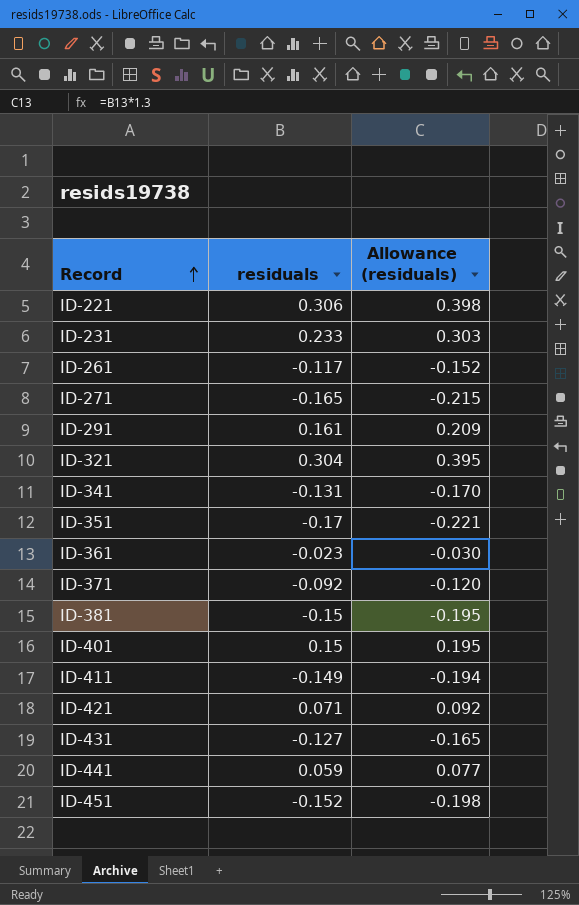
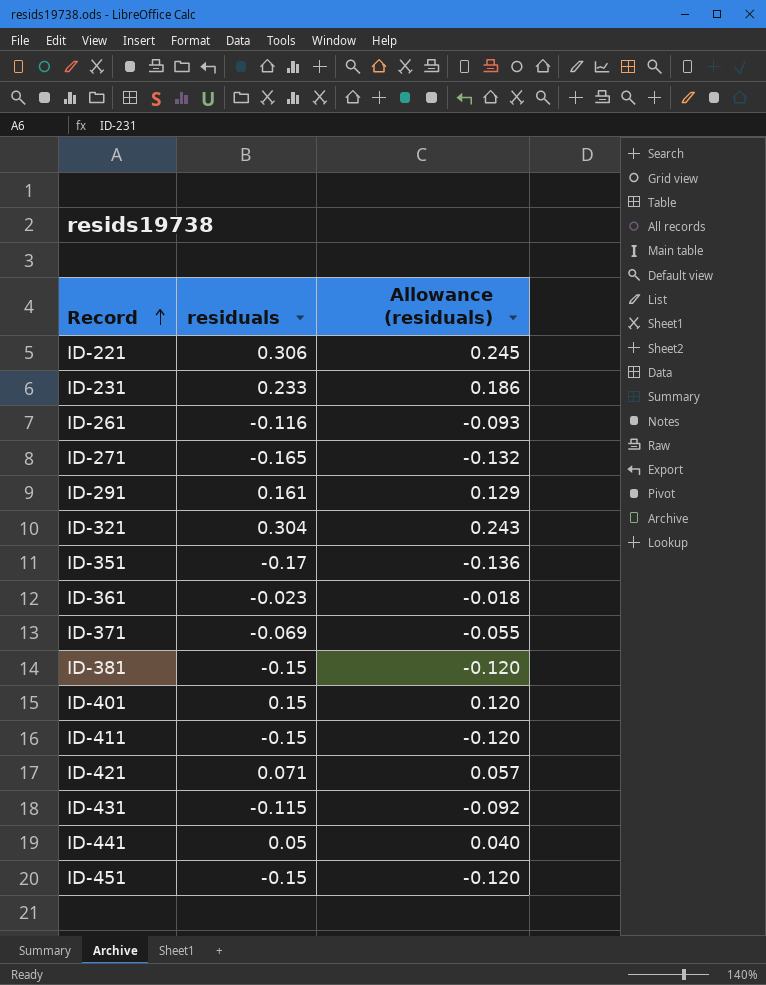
column Allowance (residuals) | formula: [residuals] * 1.3 -> [residuals] * 0.8
row ID-341: -0.131 | -0.170 -> none
ID-261 | residuals: -0.117 -> -0.116
ID-371 | residuals: -0.092 -> -0.069
ID-411 | residuals: -0.149 -> -0.15
ID-431 | residuals: -0.127 -> -0.115
ID-441 | residuals: 0.059 -> 0.05
ID-451 | residuals: -0.152 -> -0.15

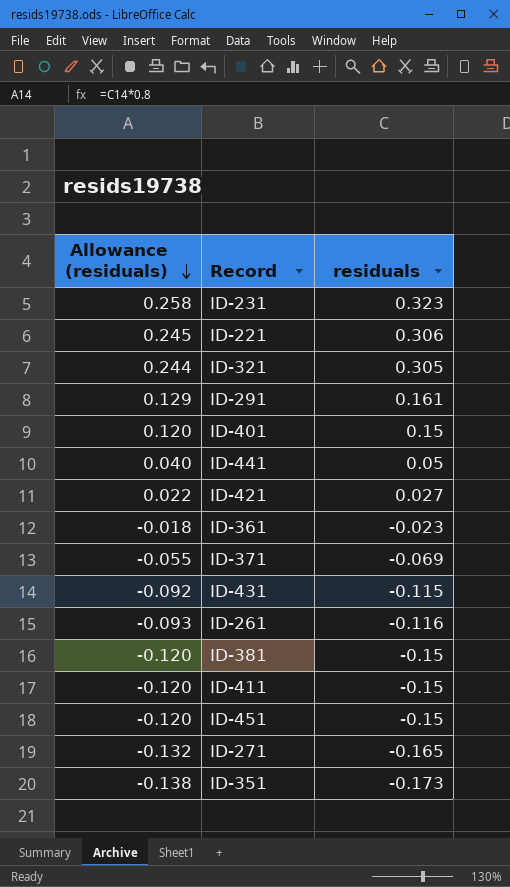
row order: Record ascending -> Allowance (residuals) descending
column Allowance (residuals) | position: 3 -> 1
ID-231 | Allowance (residuals): 0.186 -> 0.258
ID-231 | residuals: 0.233 -> 0.323
ID-321 | Allowance (residuals): 0.243 -> 0.244
ID-321 | residuals: 0.304 -> 0.305
ID-421 | Allowance (residuals): 0.057 -> 0.022
ID-421 | residuals: 0.071 -> 0.027
ID-351 | Allowance (residuals): -0.136 -> -0.138
ID-351 | residuals: -0.17 -> -0.173

